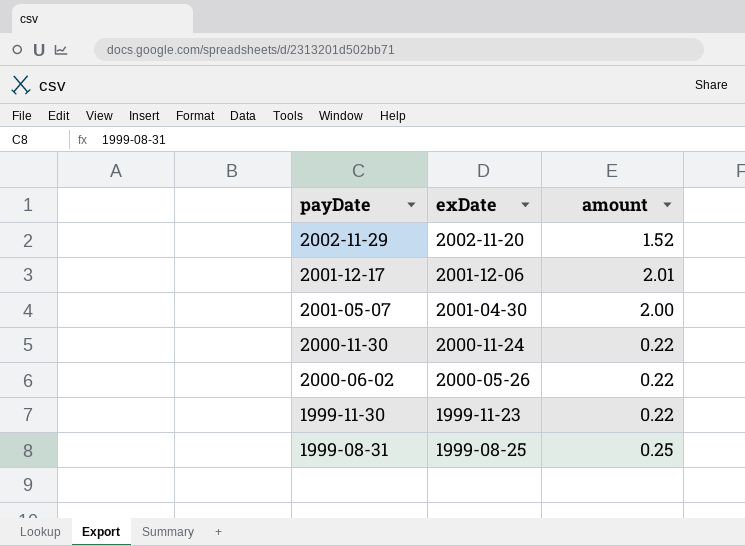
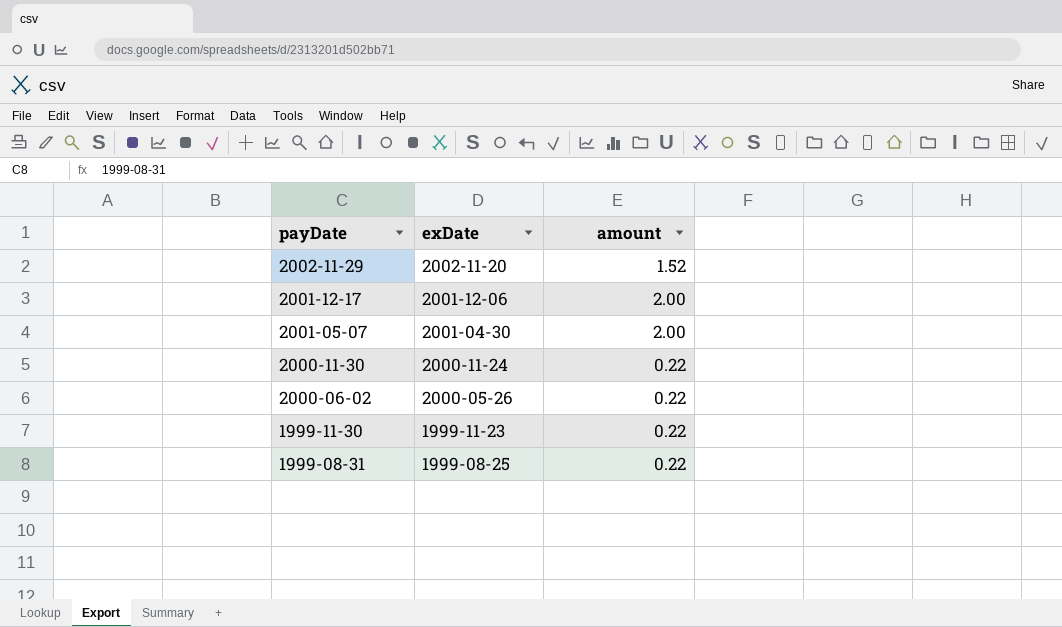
2001-12-17 | amount: 2.01 -> 2.00
1999-08-31 | amount: 0.25 -> 0.22

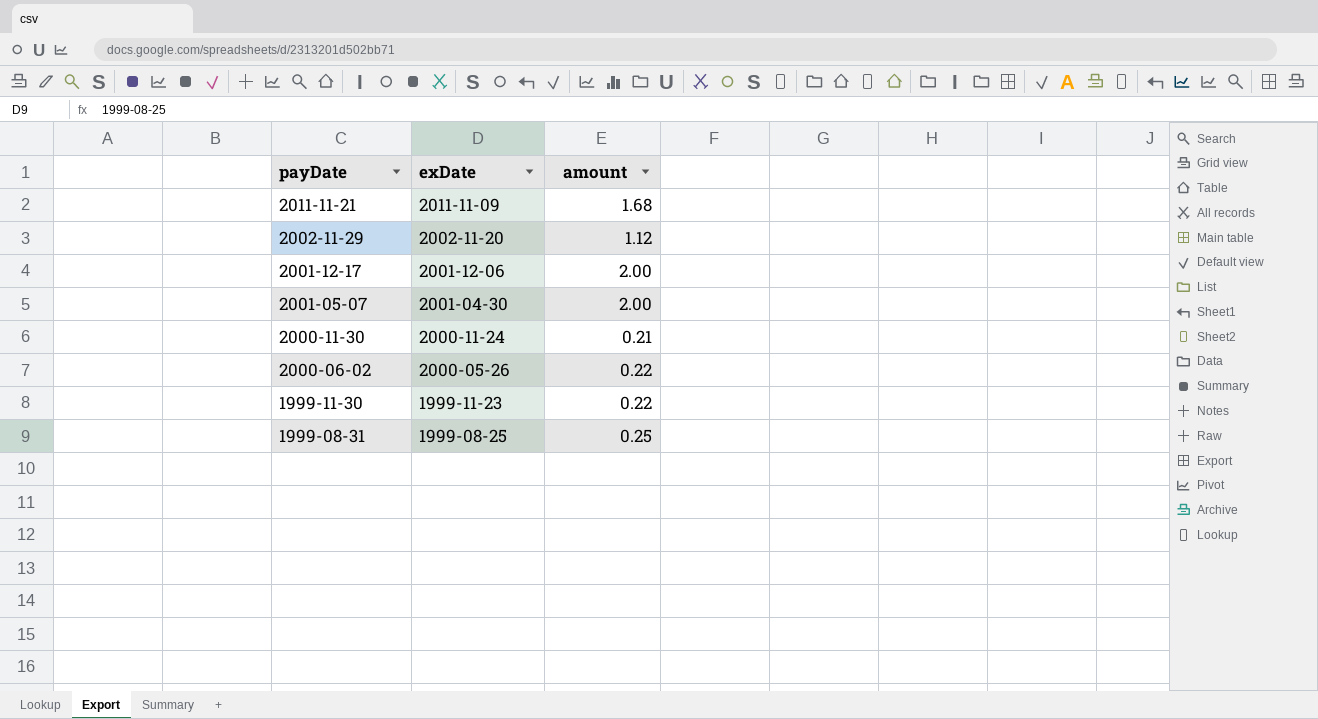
row 2011-11-21: none -> 2011-11-09 | 1.68
2002-11-29 | amount: 1.52 -> 1.12
2000-11-30 | amount: 0.22 -> 0.21
1999-08-31 | amount: 0.22 -> 0.25

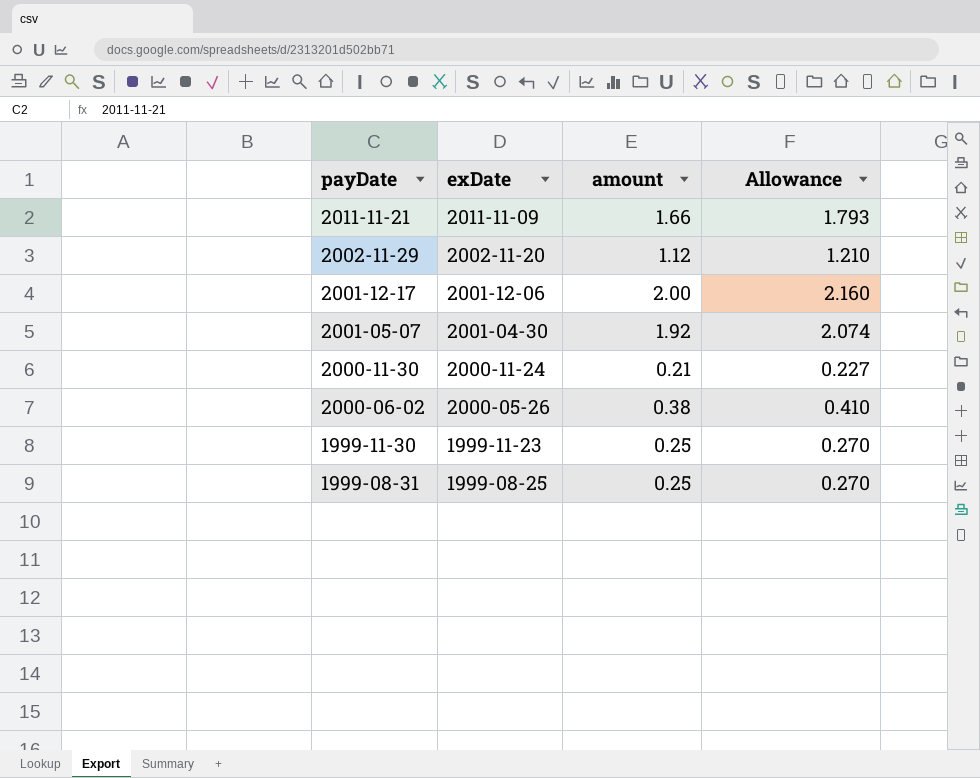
column Allowance | formula: none -> [amount] * 1.08
2011-11-21 | amount: 1.68 -> 1.66
2001-05-07 | amount: 2.00 -> 1.92
2000-06-02 | amount: 0.22 -> 0.38
1999-11-30 | amount: 0.22 -> 0.25

